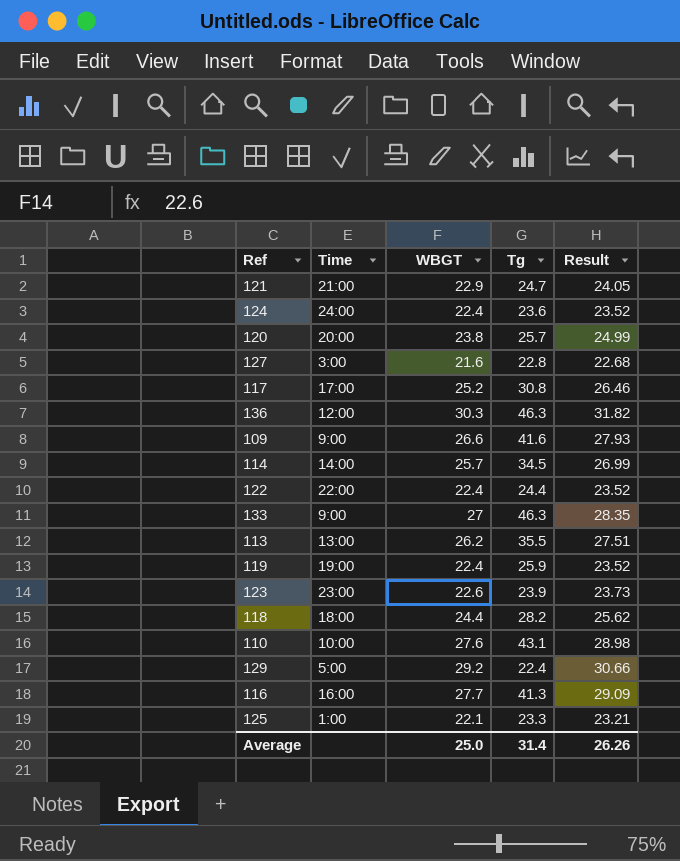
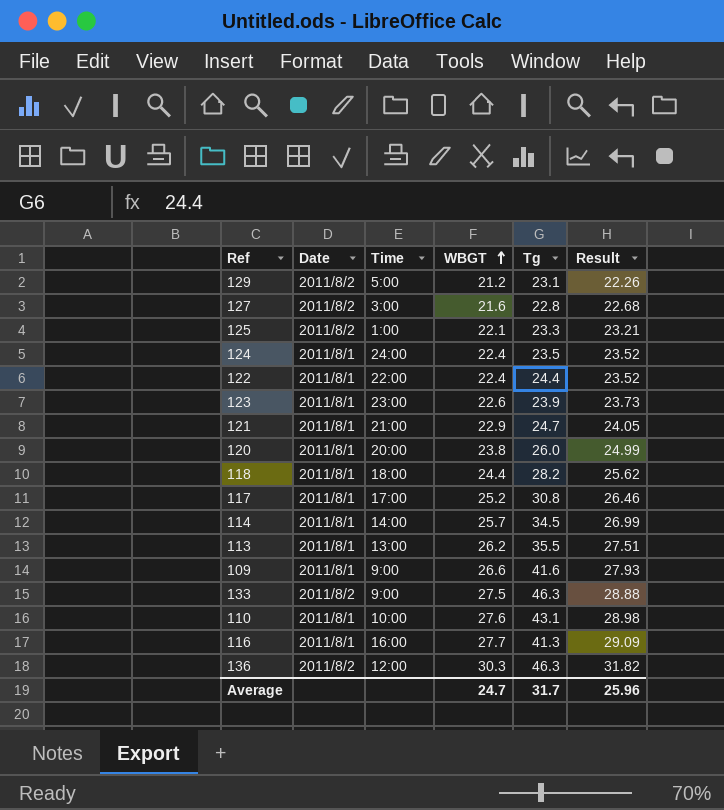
row order: none -> WBGT ascending
column Date | position: none -> 2
row 119: 19:00 | 22.4 | 25.9 | 23.52 -> none
129 | WBGT: 29.2 -> 21.2
129 | Tg: 22.4 -> 23.1
129 | Result: 30.66 -> 22.26
124 | Tg: 23.6 -> 23.5
120 | Tg: 25.7 -> 26.0
133 | WBGT: 27 -> 27.5
133 | Result: 28.35 -> 28.88
Average | WBGT: 25.0 -> 24.7
Average | Tg: 31.4 -> 31.7
Average | Result: 26.26 -> 25.96

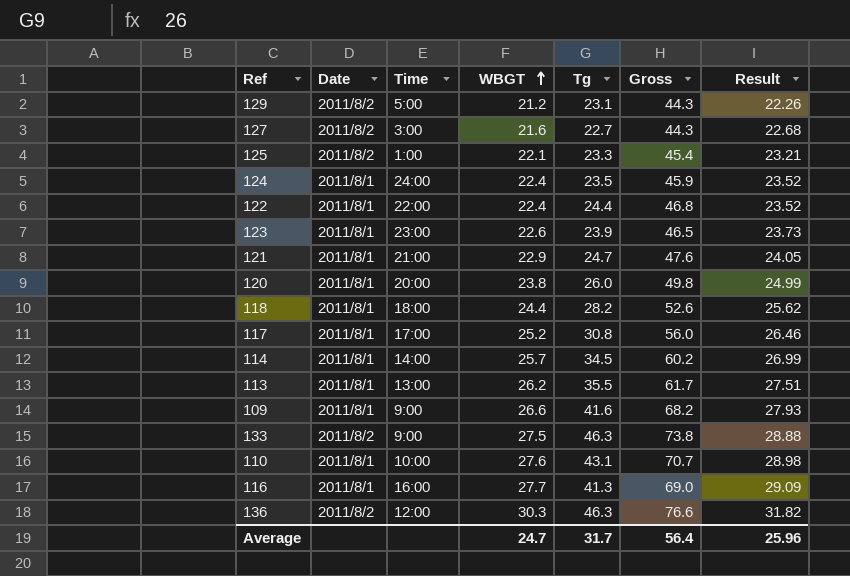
column Gross | formula: none -> [WBGT] + [Tg]
127 | Tg: 22.8 -> 22.7

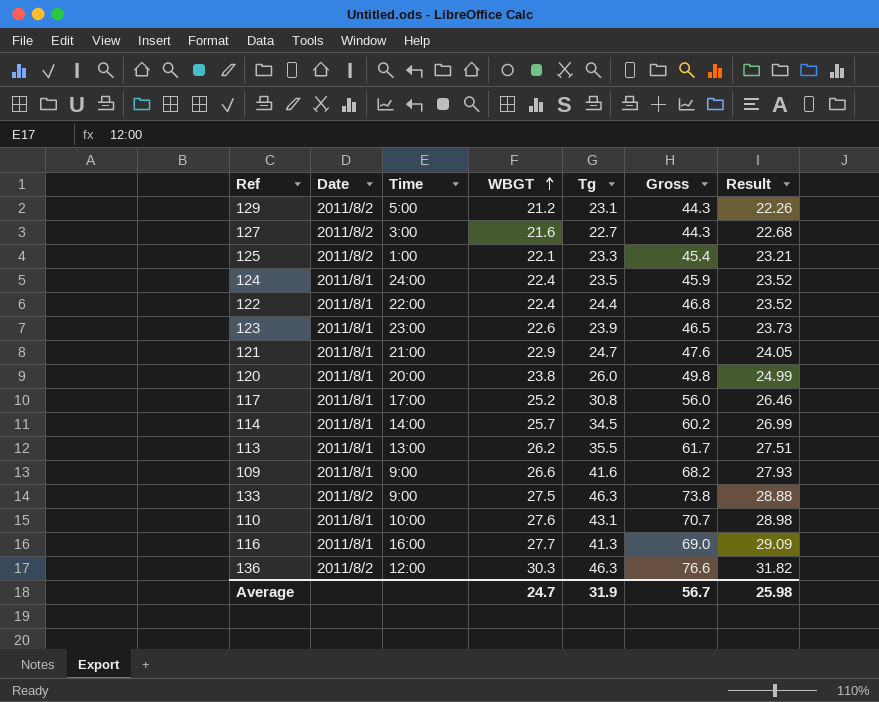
row 118: 2011/8/1 | 18:00 | 24.4 | 28.2 | 52.6 | 25.62 -> none
Average | Tg: 31.7 -> 31.9
Average | Gross: 56.4 -> 56.7
Average | Result: 25.96 -> 25.98

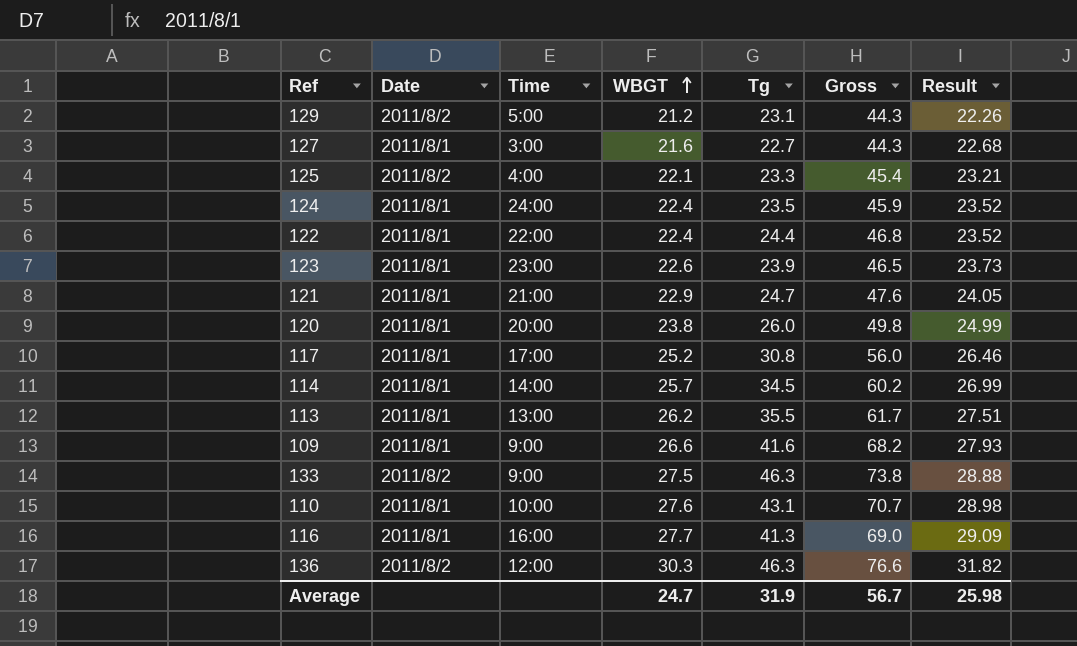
127 | Date: 2011/8/2 -> 2011/8/1
125 | Time: 1:00 -> 4:00

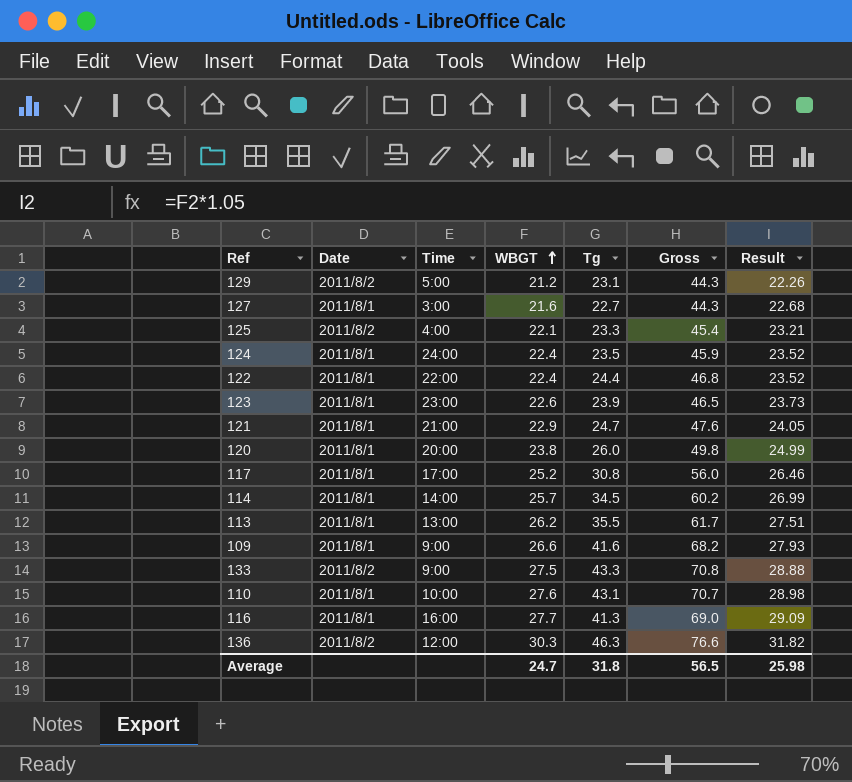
133 | Tg: 46.3 -> 43.3
133 | Gross: 73.8 -> 70.8
Average | Tg: 31.9 -> 31.8
Average | Gross: 56.7 -> 56.5

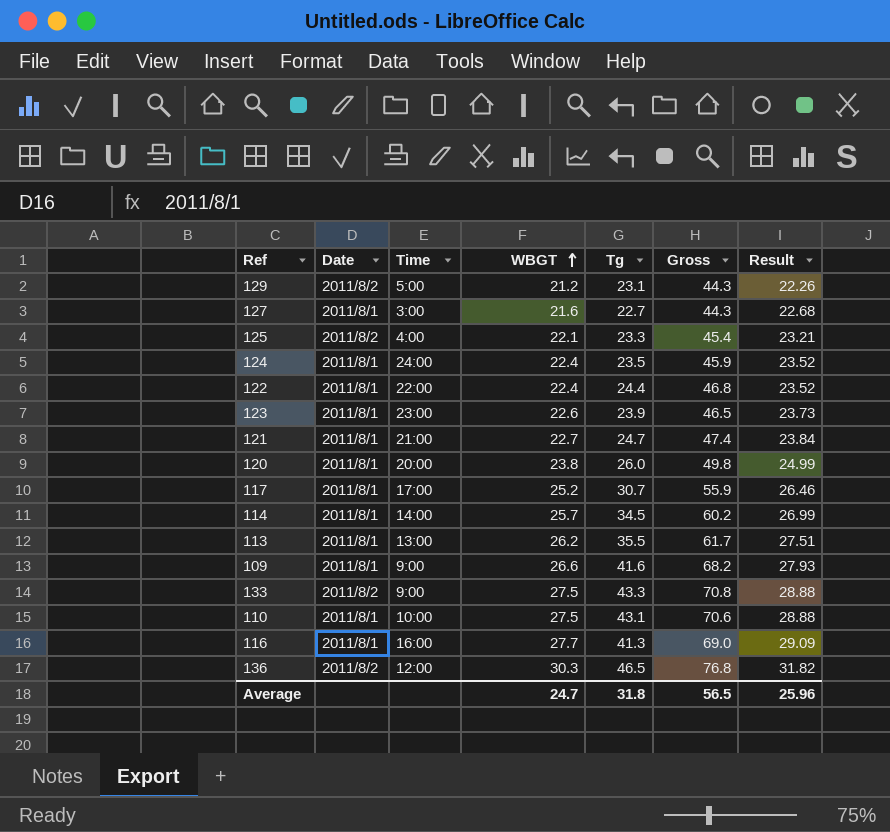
121 | WBGT: 22.9 -> 22.7
121 | Gross: 47.6 -> 47.4
121 | Result: 24.05 -> 23.84
117 | Tg: 30.8 -> 30.7
117 | Gross: 56.0 -> 55.9
110 | WBGT: 27.6 -> 27.5
110 | Gross: 70.7 -> 70.6
110 | Result: 28.98 -> 28.88
136 | Tg: 46.3 -> 46.5
136 | Gross: 76.6 -> 76.8
Average | Result: 25.98 -> 25.96

